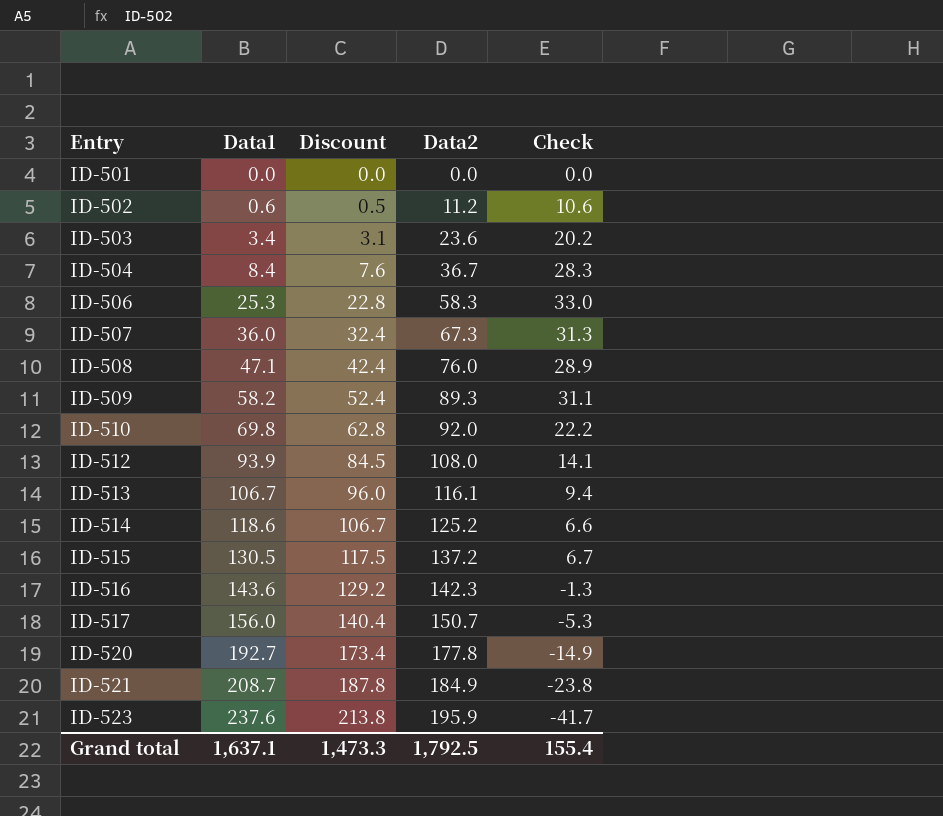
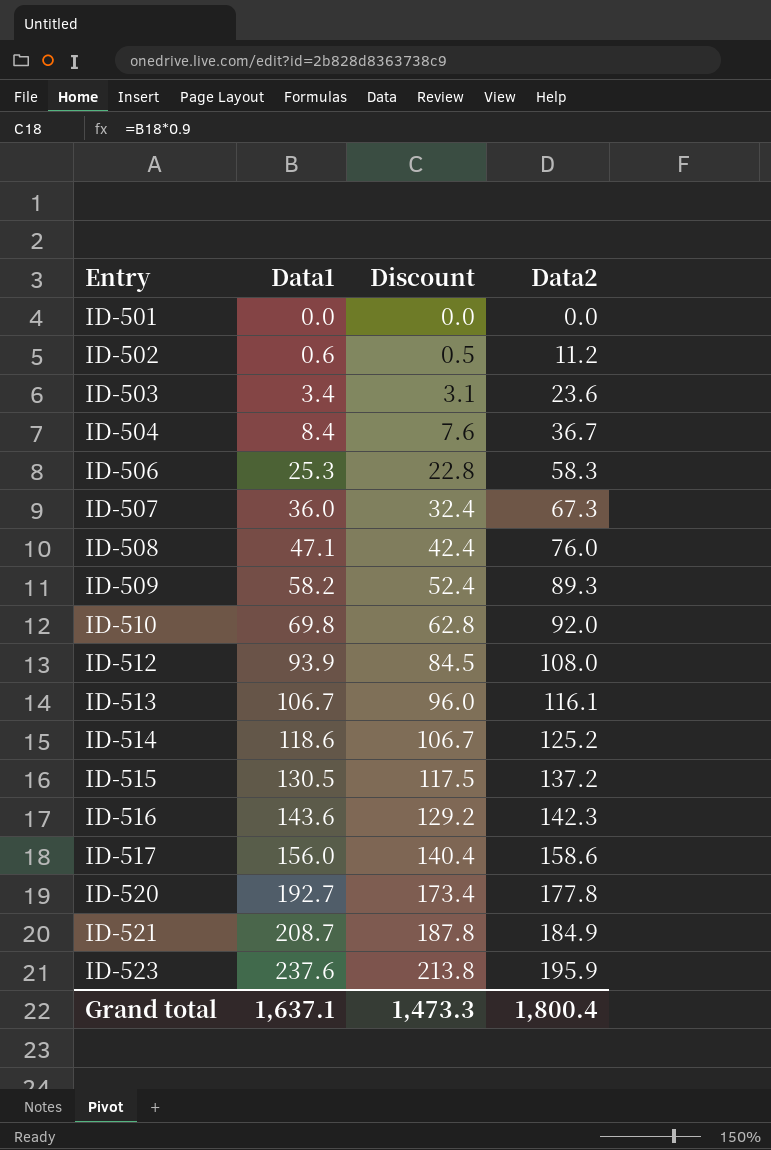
column Check | formula: [Data2] - [Data1] -> none
ID-517 | Data2: 150.7 -> 158.6
Grand total | Data2: 1,792.5 -> 1,800.4

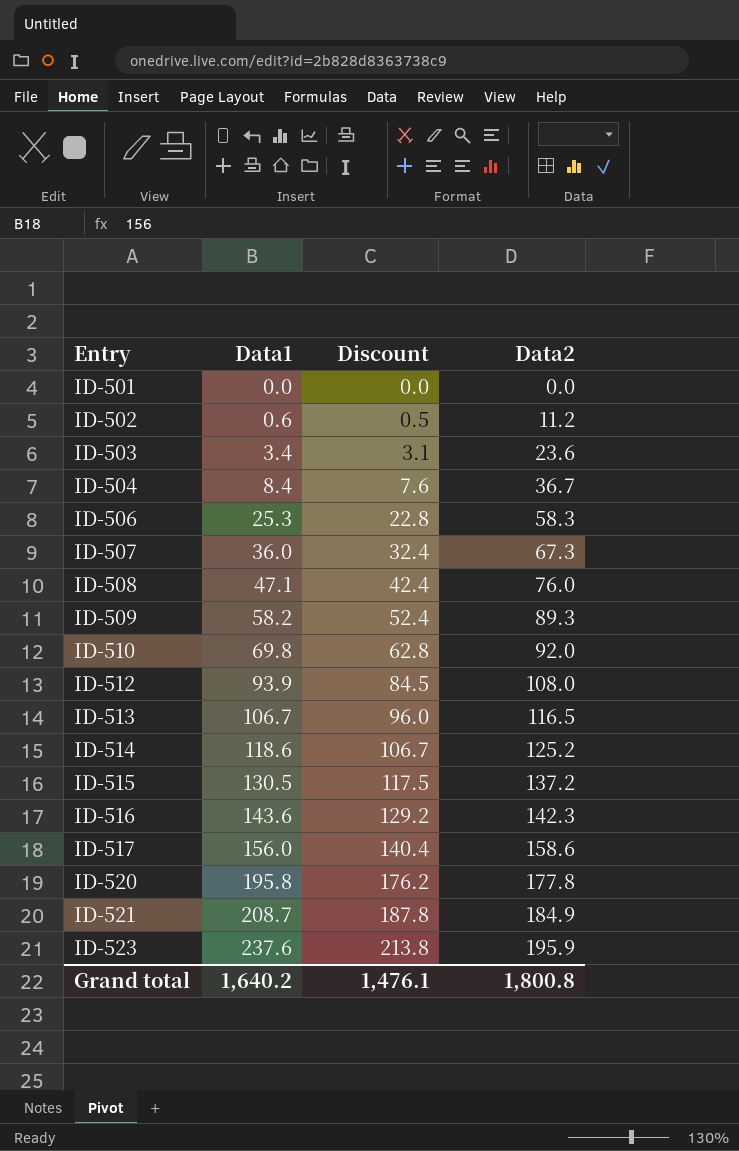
ID-513 | Data2: 116.1 -> 116.5
ID-520 | Data1: 192.7 -> 195.8
ID-520 | Discount: 173.4 -> 176.2
Grand total | Data1: 1,637.1 -> 1,640.2
Grand total | Discount: 1,473.3 -> 1,476.1
Grand total | Data2: 1,800.4 -> 1,800.8

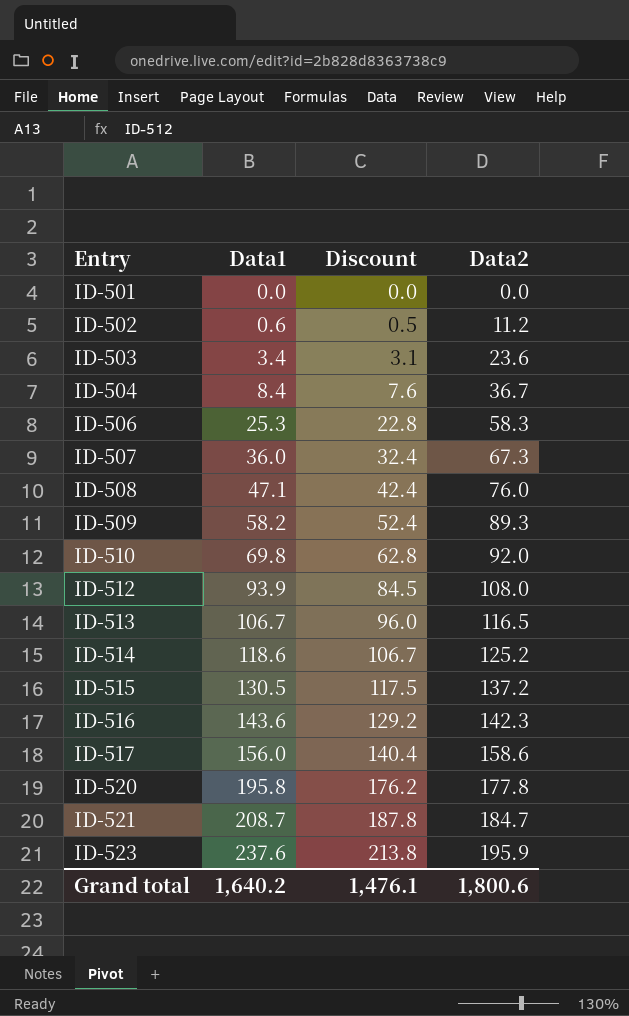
ID-521 | Data2: 184.9 -> 184.7
Grand total | Data2: 1,800.8 -> 1,800.6

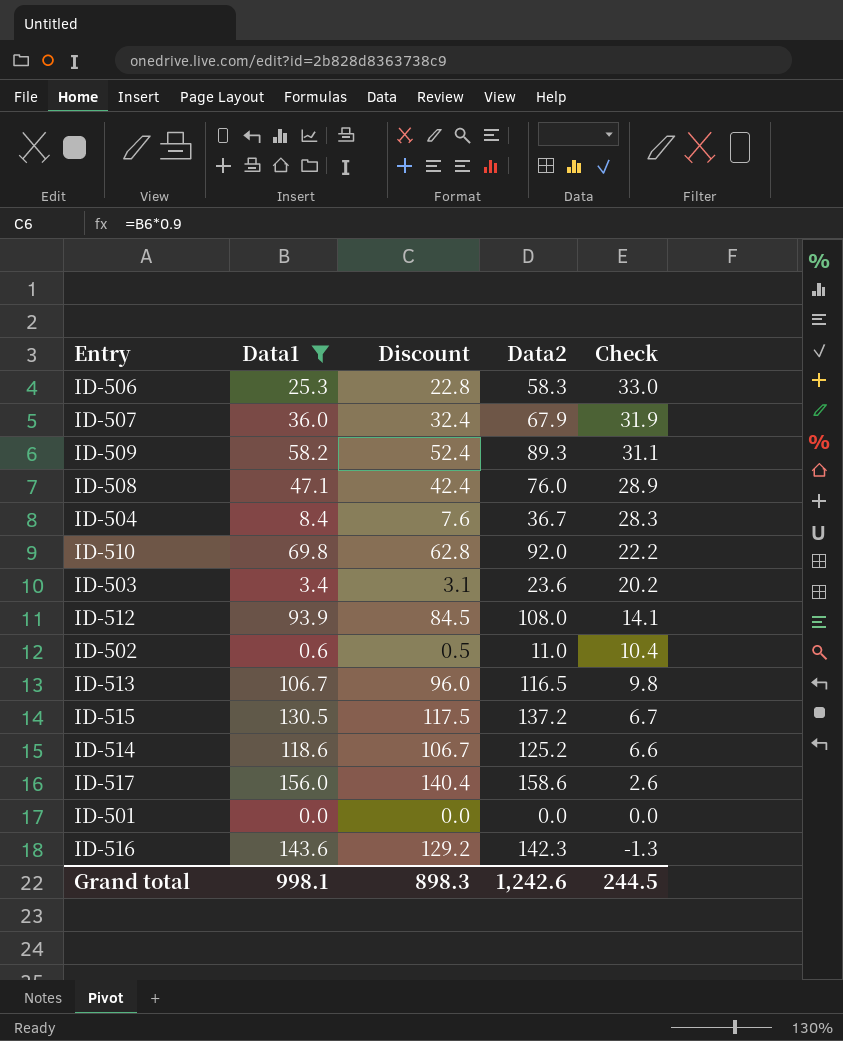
filter: none -> Data1 <= 156.0
row order: Entry ascending -> Check descending
column Check | formula: none -> [Data2] - [Data1]
ID-507 | Data2: 67.3 -> 67.9
ID-502 | Data2: 11.2 -> 11.0
Grand total | Data1: 1,640.2 -> 998.1
Grand total | Discount: 1,476.1 -> 898.3
Grand total | Data2: 1,800.6 -> 1,242.6

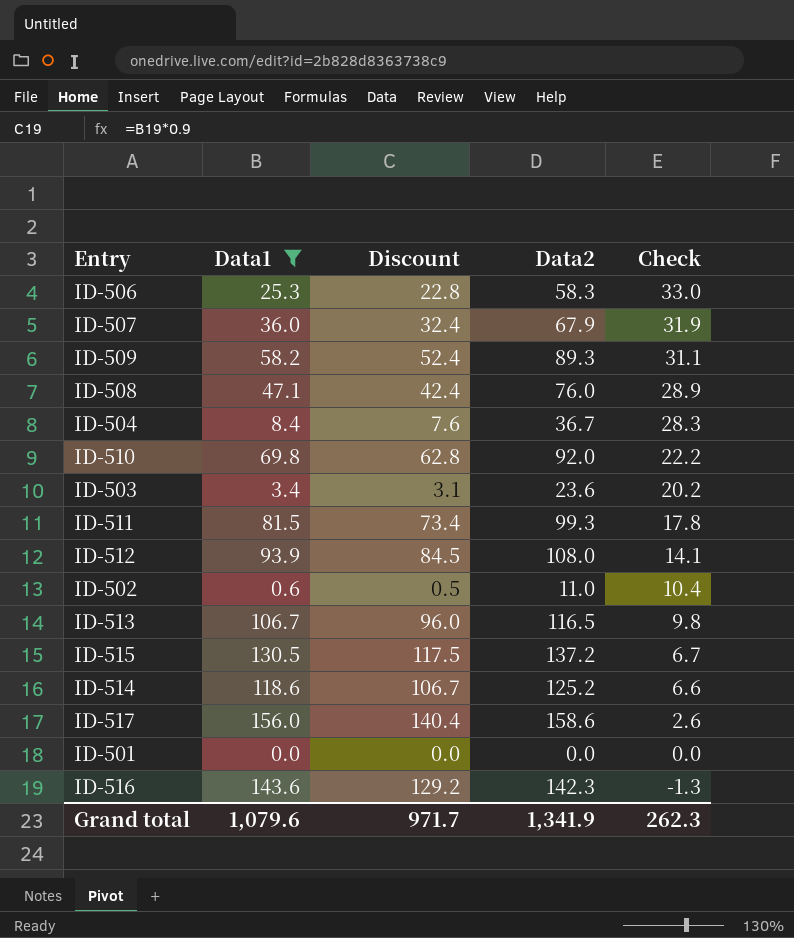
row ID-511: none -> 81.5 | 73.4 | 99.3 | 17.8
Grand total | Data1: 998.1 -> 1,079.6
Grand total | Discount: 898.3 -> 971.7
Grand total | Data2: 1,242.6 -> 1,341.9
Grand total | Check: 244.5 -> 262.3

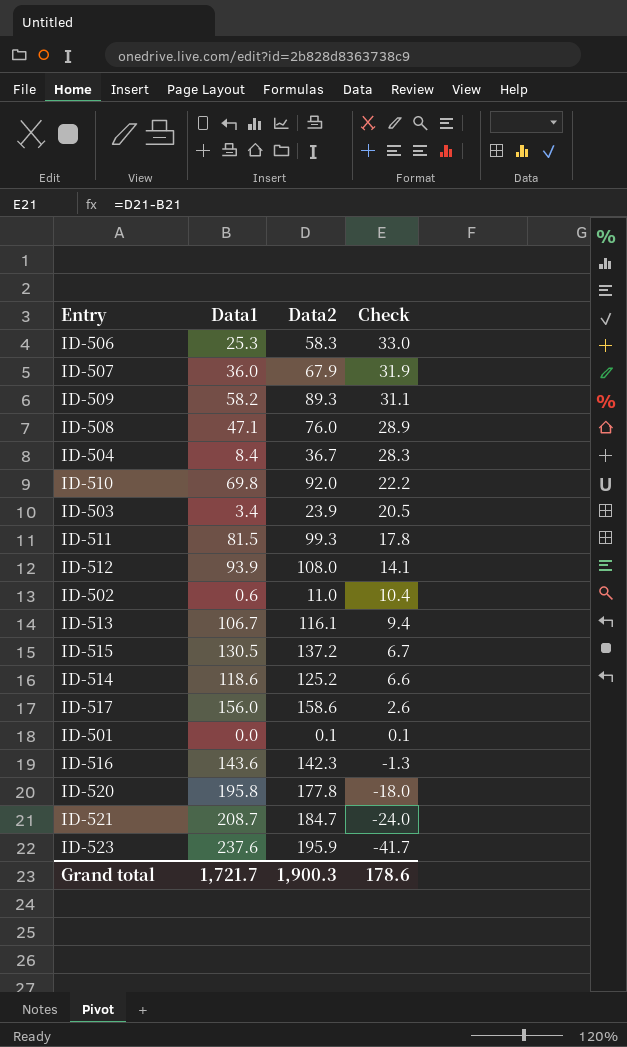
filter: Data1 <= 156.0 -> none
column Discount | formula: [Data1] * 0.9 -> none
ID-503 | Data2: 23.6 -> 23.9
ID-503 | Check: 20.2 -> 20.5
ID-513 | Data2: 116.5 -> 116.1
ID-513 | Check: 9.8 -> 9.4
ID-501 | Data2: 0.0 -> 0.1
ID-501 | Check: 0.0 -> 0.1
Grand total | Data1: 1,079.6 -> 1,721.7
Grand total | Data2: 1,341.9 -> 1,900.3
Grand total | Check: 262.3 -> 178.6

